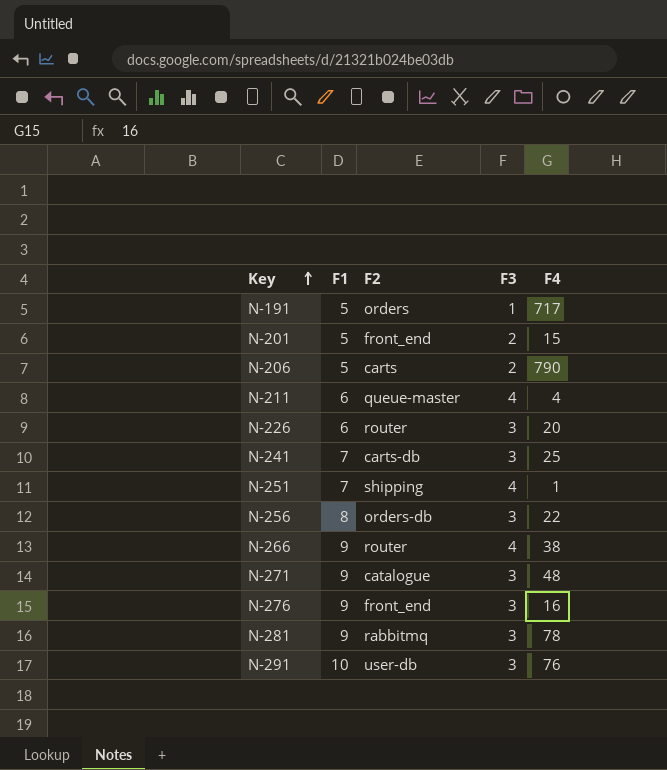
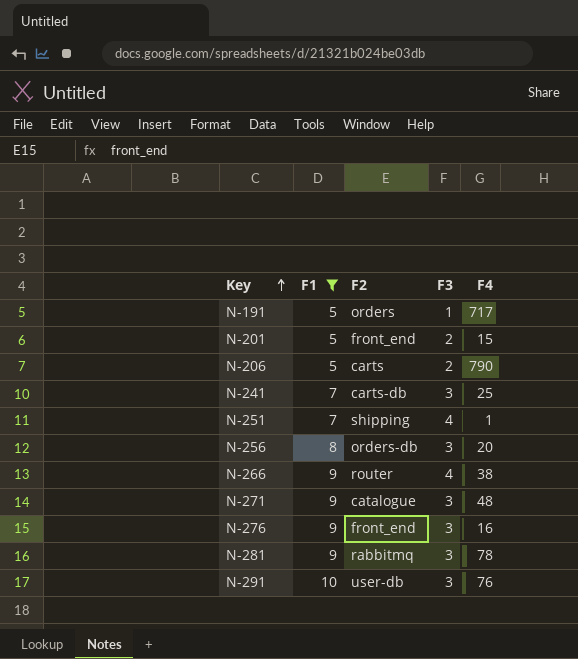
filter: none -> F1 != 6
N-256 | F4: 22 -> 20

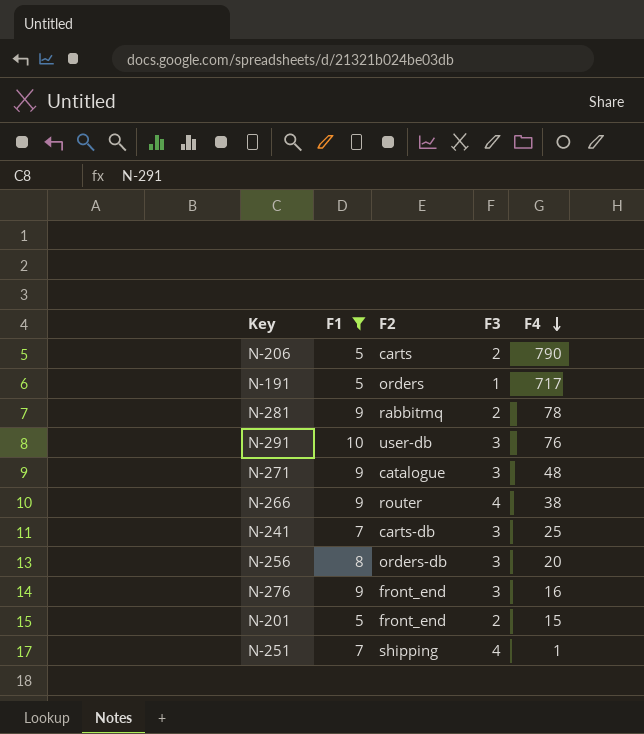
row order: Key ascending -> F4 descending
N-281 | F3: 3 -> 2

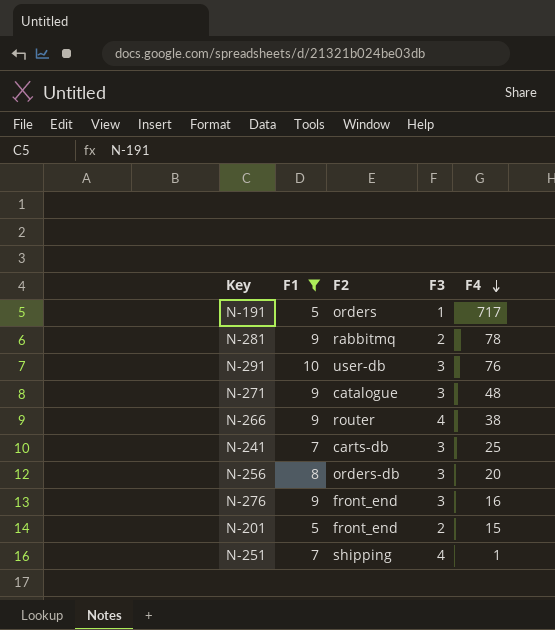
row N-206: 5 | carts | 2 | 790 -> none

